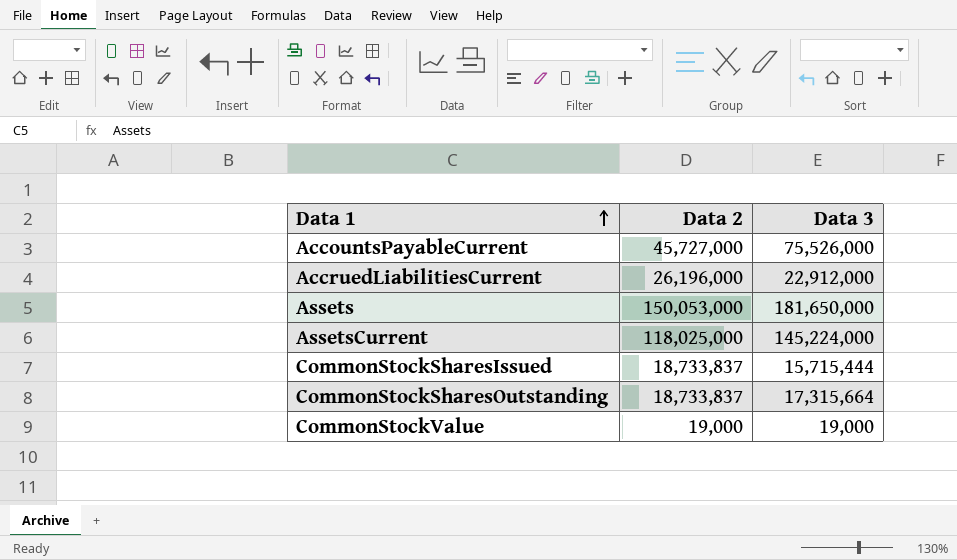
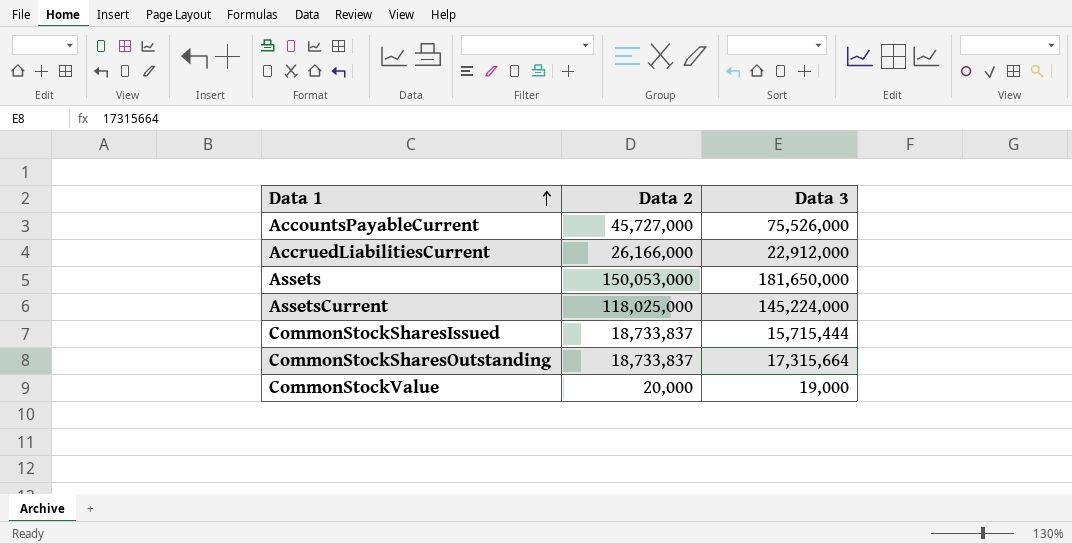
AccruedLiabilitiesCurrent | Data 2: 26,196,000 -> 26,166,000
CommonStockValue | Data 2: 19,000 -> 20,000

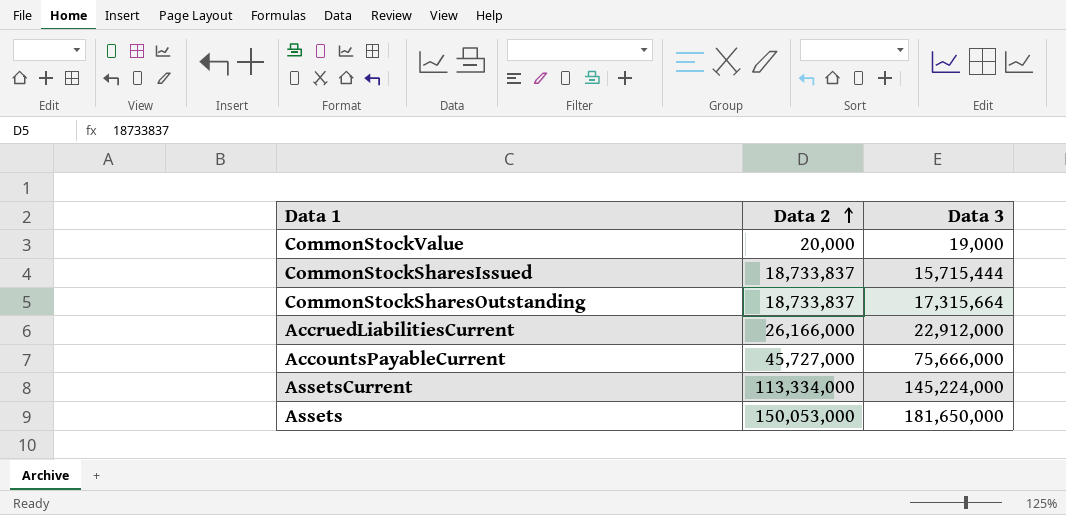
row order: Data 1 ascending -> Data 2 ascending
AccountsPayableCurrent | Data 3: 75,526,000 -> 75,666,000
AssetsCurrent | Data 2: 118,025,000 -> 113,334,000

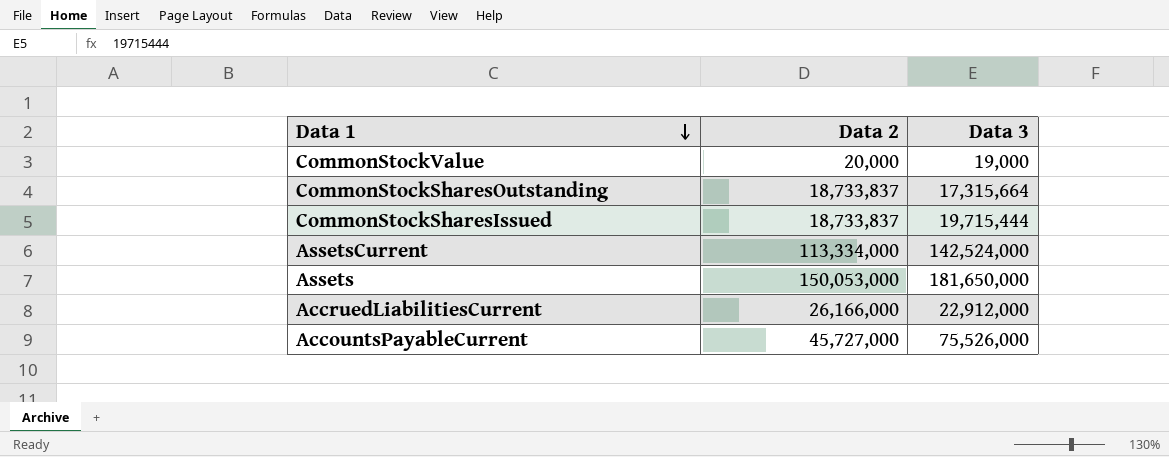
row order: Data 2 ascending -> Data 1 descending
CommonStockSharesIssued | Data 3: 15,715,444 -> 19,715,444
AssetsCurrent | Data 3: 145,224,000 -> 142,524,000
AccountsPayableCurrent | Data 3: 75,666,000 -> 75,526,000

